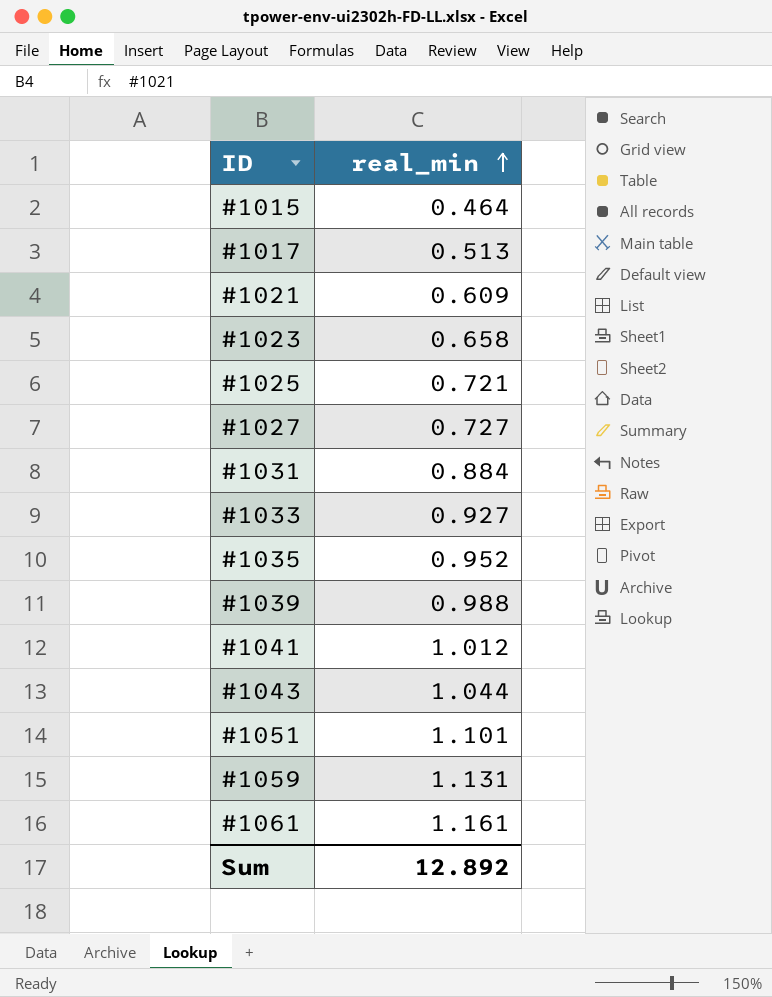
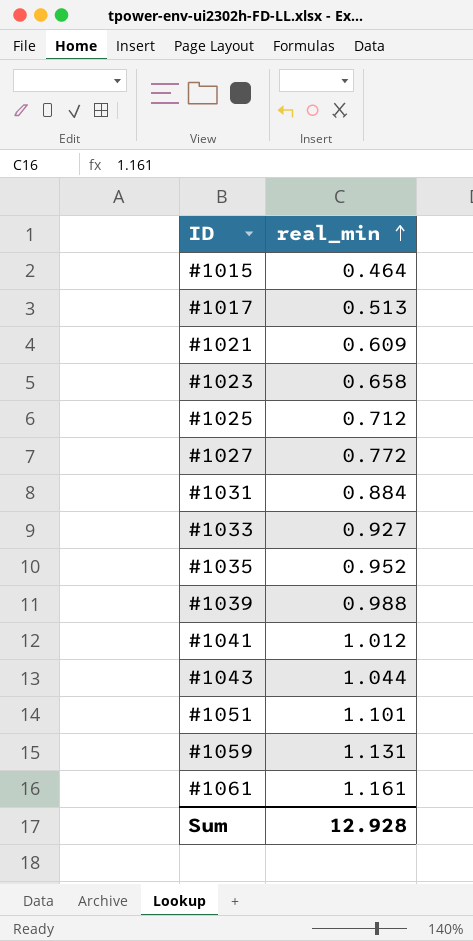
#1025 | real_min: 0.721 -> 0.712
#1027 | real_min: 0.727 -> 0.772
Sum | real_min: 12.892 -> 12.928

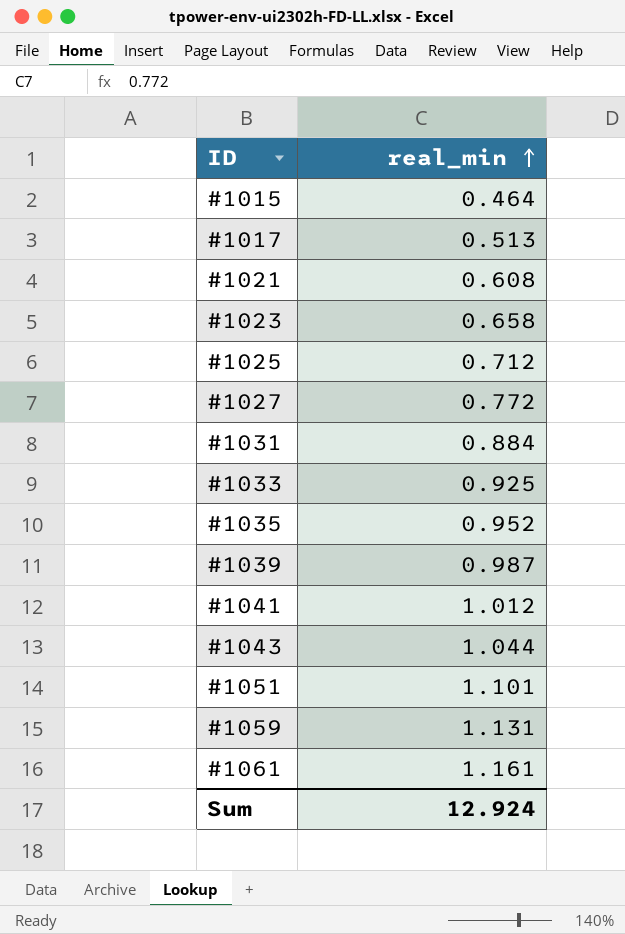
#1021 | real_min: 0.609 -> 0.608
#1033 | real_min: 0.927 -> 0.925
#1039 | real_min: 0.988 -> 0.987
Sum | real_min: 12.928 -> 12.924

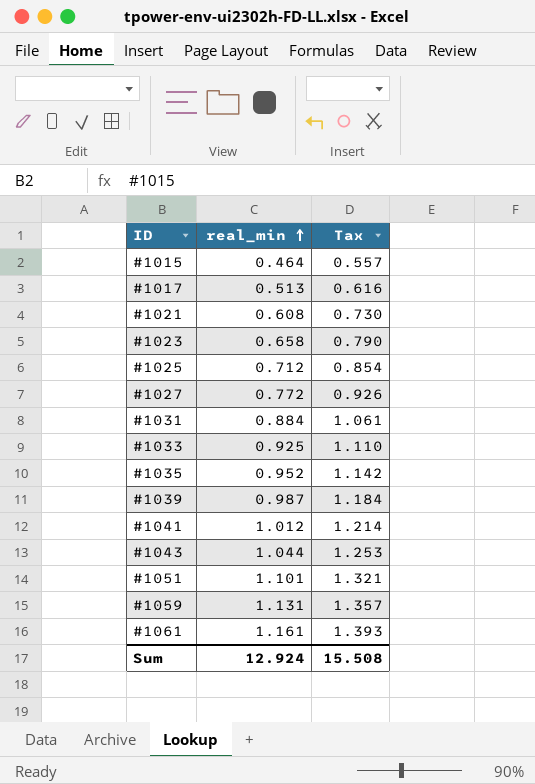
column Tax | formula: none -> [real_min] * 1.2

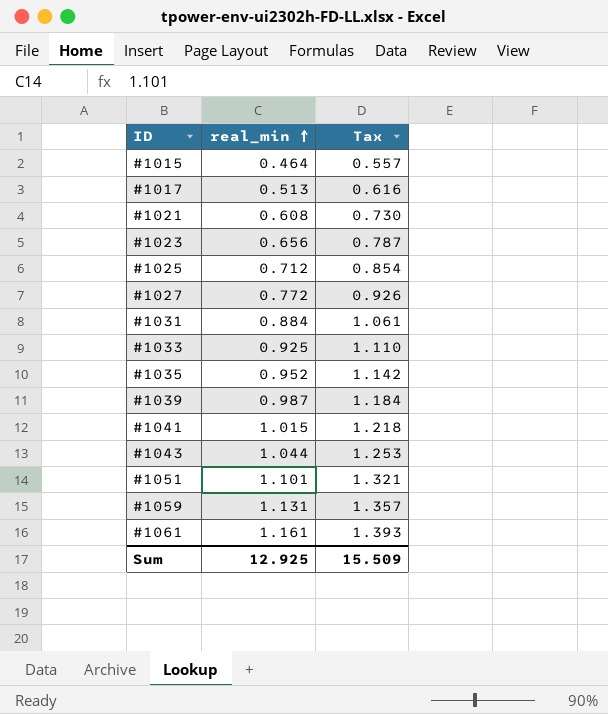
#1023 | real_min: 0.658 -> 0.656
#1023 | Tax: 0.790 -> 0.787
#1041 | real_min: 1.012 -> 1.015
#1041 | Tax: 1.214 -> 1.218
Sum | real_min: 12.924 -> 12.925
Sum | Tax: 15.508 -> 15.509

